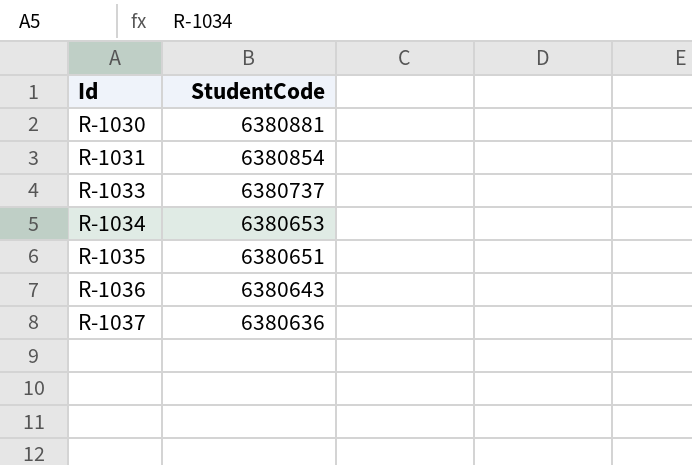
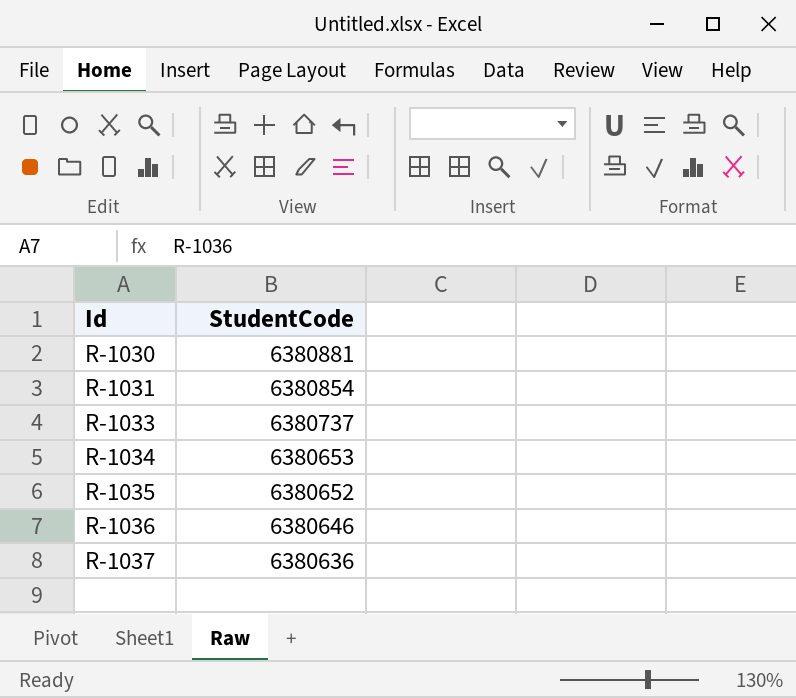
R-1035 | StudentCode: 6380651 -> 6380652
R-1036 | StudentCode: 6380643 -> 6380646

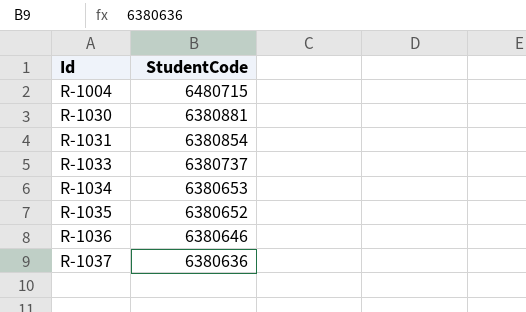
row R-1004: none -> 6480715

